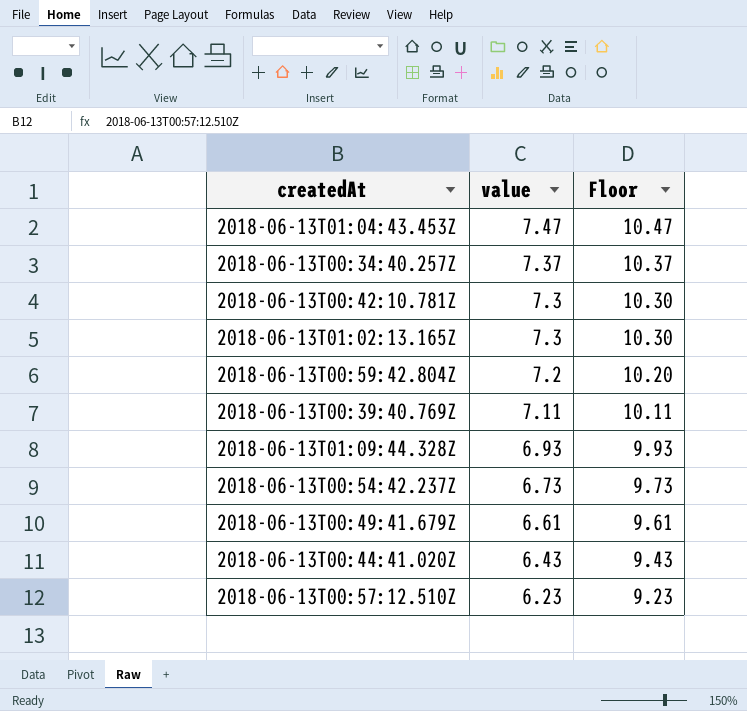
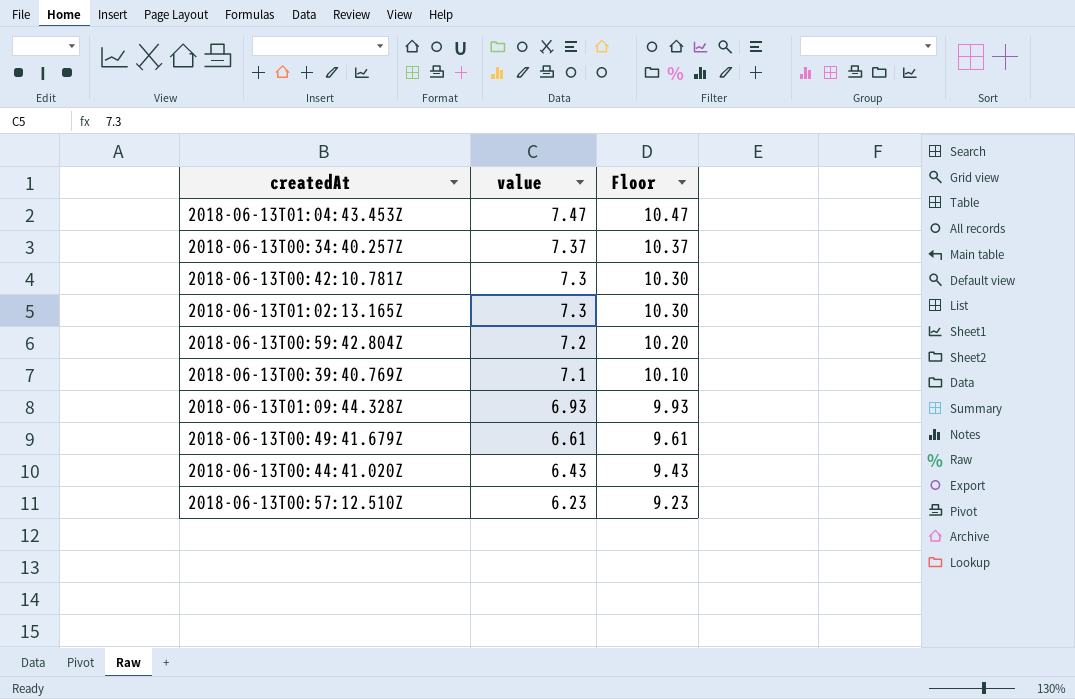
row 2018-06-13T00:54:42.237Z: 6.73 | 9.73 -> none
2018-06-13T00:39:40.769Z | value: 7.11 -> 7.1
2018-06-13T00:39:40.769Z | Floor: 10.11 -> 10.10

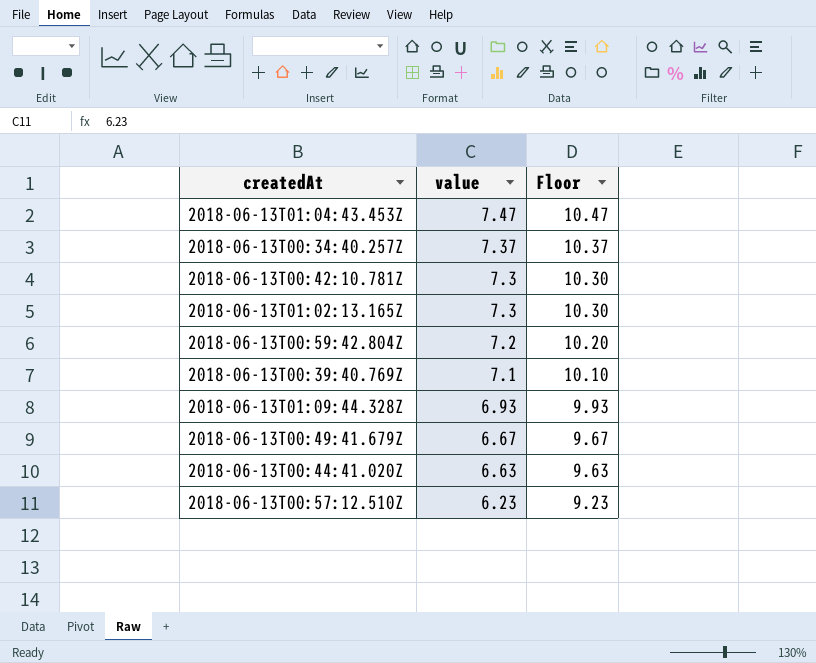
2018-06-13T00:49:41.679Z | value: 6.61 -> 6.67
2018-06-13T00:49:41.679Z | Floor: 9.61 -> 9.67
2018-06-13T00:44:41.020Z | value: 6.43 -> 6.63
2018-06-13T00:44:41.020Z | Floor: 9.43 -> 9.63

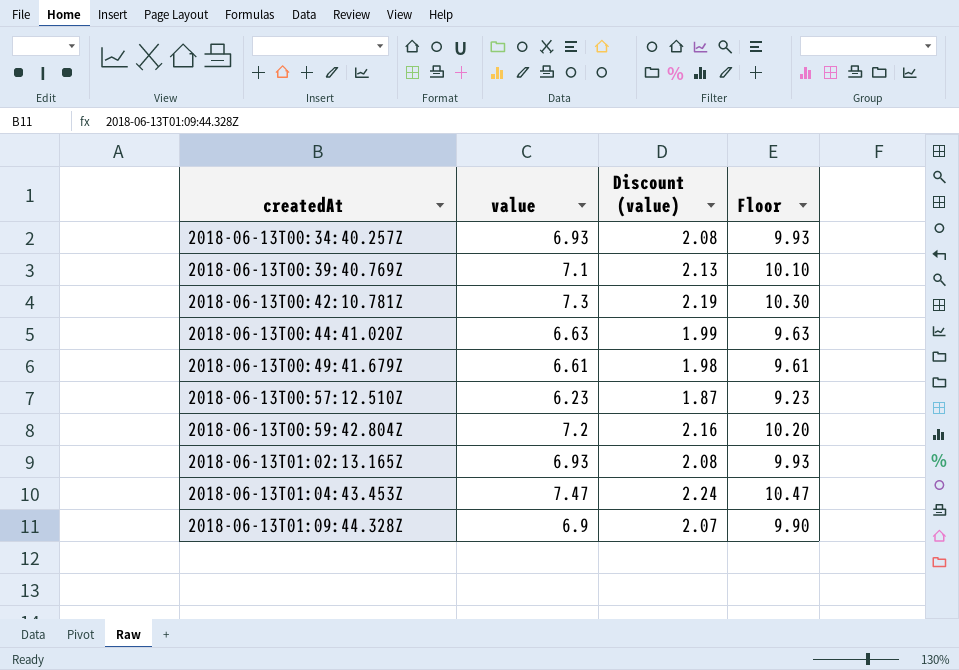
row order: value descending -> createdAt ascending
column Discount (value) | formula: none -> [value] * 0.3
2018-06-13T00:34:40.257Z | value: 7.37 -> 6.93
2018-06-13T00:34:40.257Z | Floor: 10.37 -> 9.93
2018-06-13T00:49:41.679Z | value: 6.67 -> 6.61
2018-06-13T00:49:41.679Z | Floor: 9.67 -> 9.61
2018-06-13T01:02:13.165Z | value: 7.3 -> 6.93
2018-06-13T01:02:13.165Z | Floor: 10.30 -> 9.93
2018-06-13T01:09:44.328Z | value: 6.93 -> 6.9
2018-06-13T01:09:44.328Z | Floor: 9.93 -> 9.90

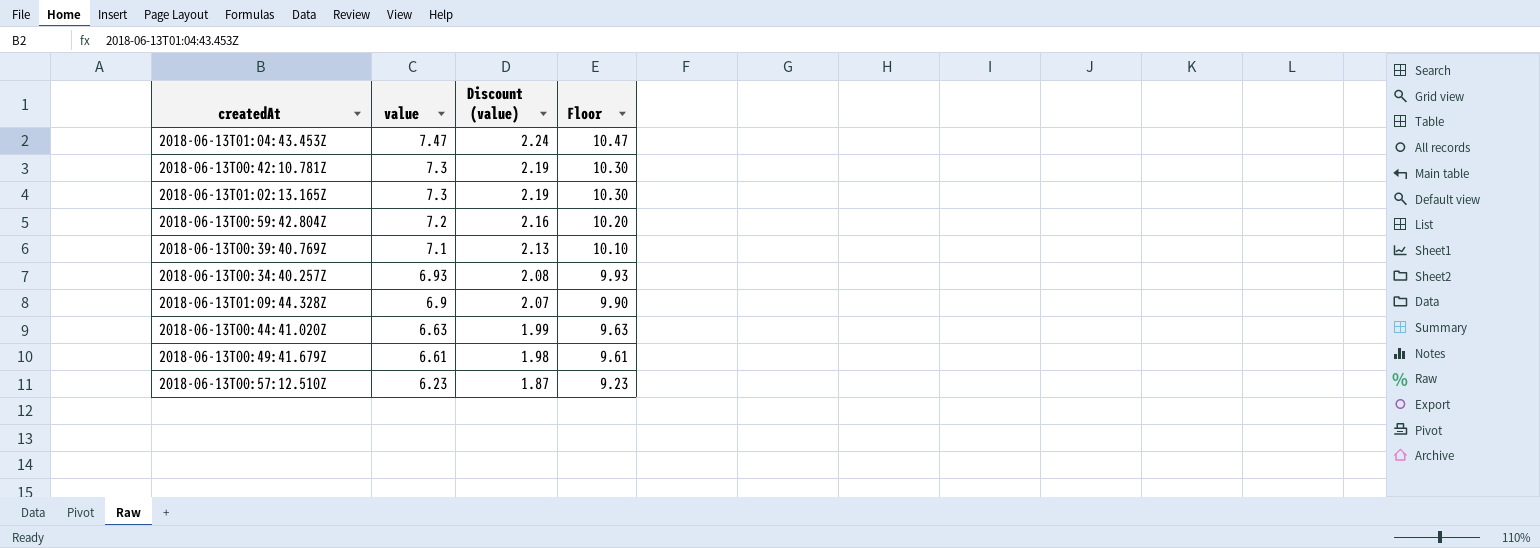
row order: createdAt ascending -> value descending
2018-06-13T01:02:13.165Z | value: 6.93 -> 7.3
2018-06-13T01:02:13.165Z | Discount (value): 2.08 -> 2.19
2018-06-13T01:02:13.165Z | Floor: 9.93 -> 10.30

